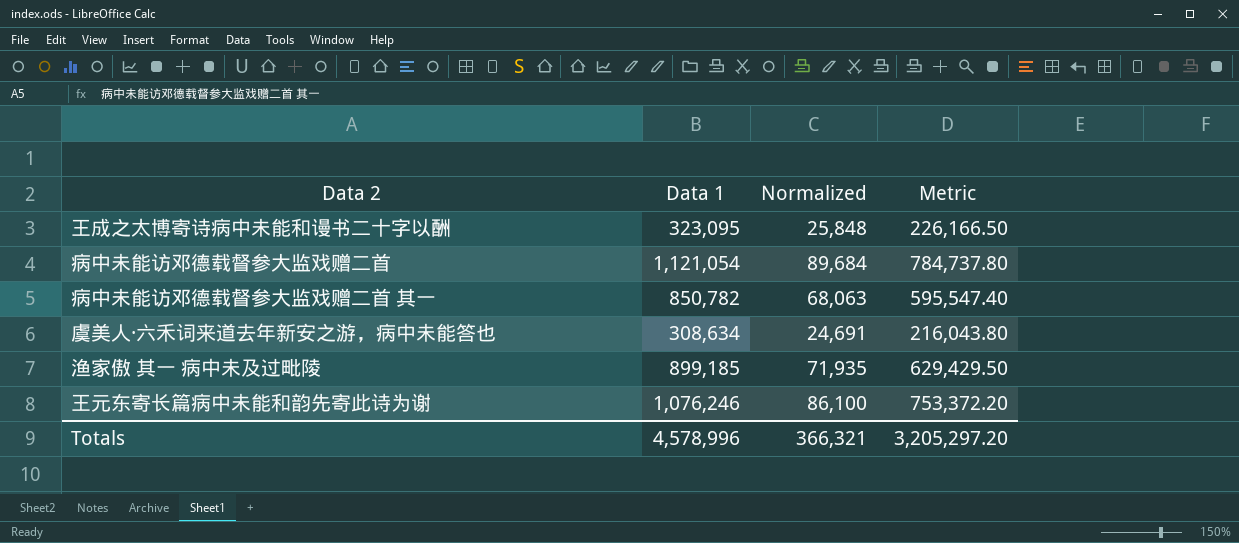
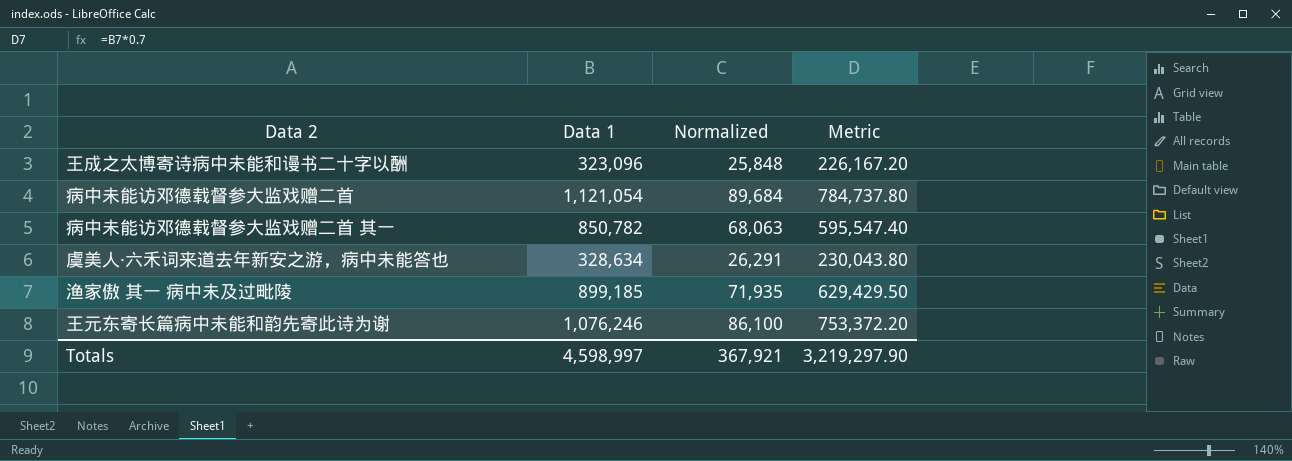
王成之太博寄诗病中未能和谩书二十字以酬 | Data 1: 323,095 -> 323,096
王成之太博寄诗病中未能和谩书二十字以酬 | Metric: 226,166.50 -> 226,167.20
虞美人·六禾词来道去年新安之游，病中未能答也 | Data 1: 308,634 -> 328,634
虞美人·六禾词来道去年新安之游，病中未能答也 | Normalized: 24,691 -> 26,291
虞美人·六禾词来道去年新安之游，病中未能答也 | Metric: 216,043.80 -> 230,043.80
Totals | Data 1: 4,578,996 -> 4,598,997
Totals | Normalized: 366,321 -> 367,921
Totals | Metric: 3,205,297.20 -> 3,219,297.90

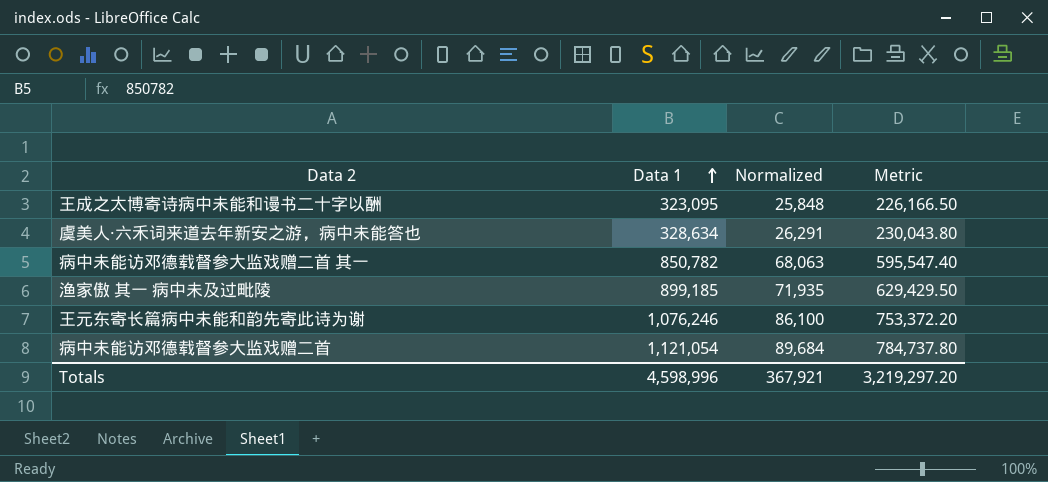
row order: none -> Data 1 ascending
王成之太博寄诗病中未能和谩书二十字以酬 | Data 1: 323,096 -> 323,095
王成之太博寄诗病中未能和谩书二十字以酬 | Metric: 226,167.20 -> 226,166.50
Totals | Data 1: 4,598,997 -> 4,598,996
Totals | Metric: 3,219,297.90 -> 3,219,297.20

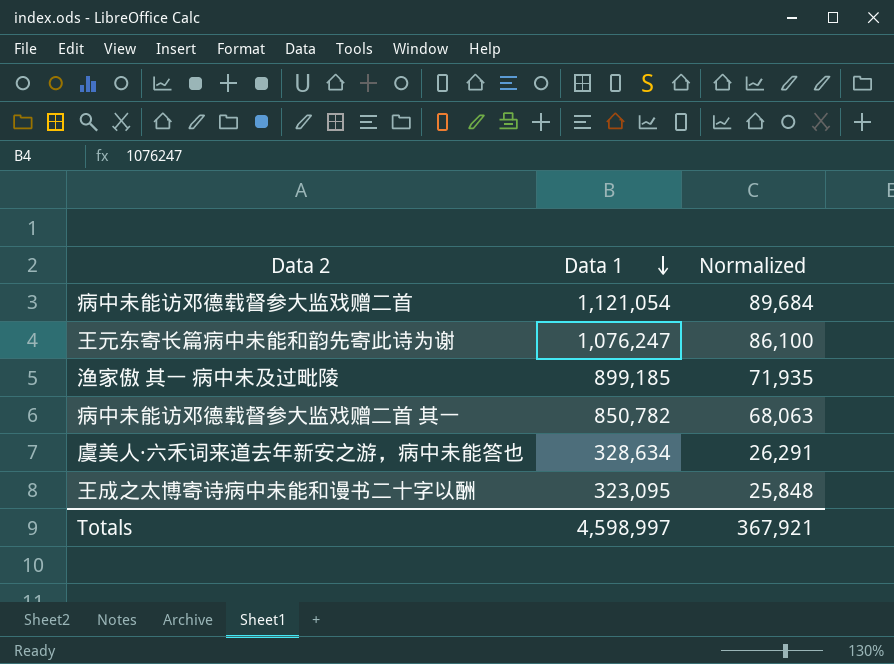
row order: Data 1 ascending -> Data 1 descending
column Metric | formula: [Data 1] * 0.7 -> none
王元东寄长篇病中未能和韵先寄此诗为谢 | Data 1: 1,076,246 -> 1,076,247
Totals | Data 1: 4,598,996 -> 4,598,997

